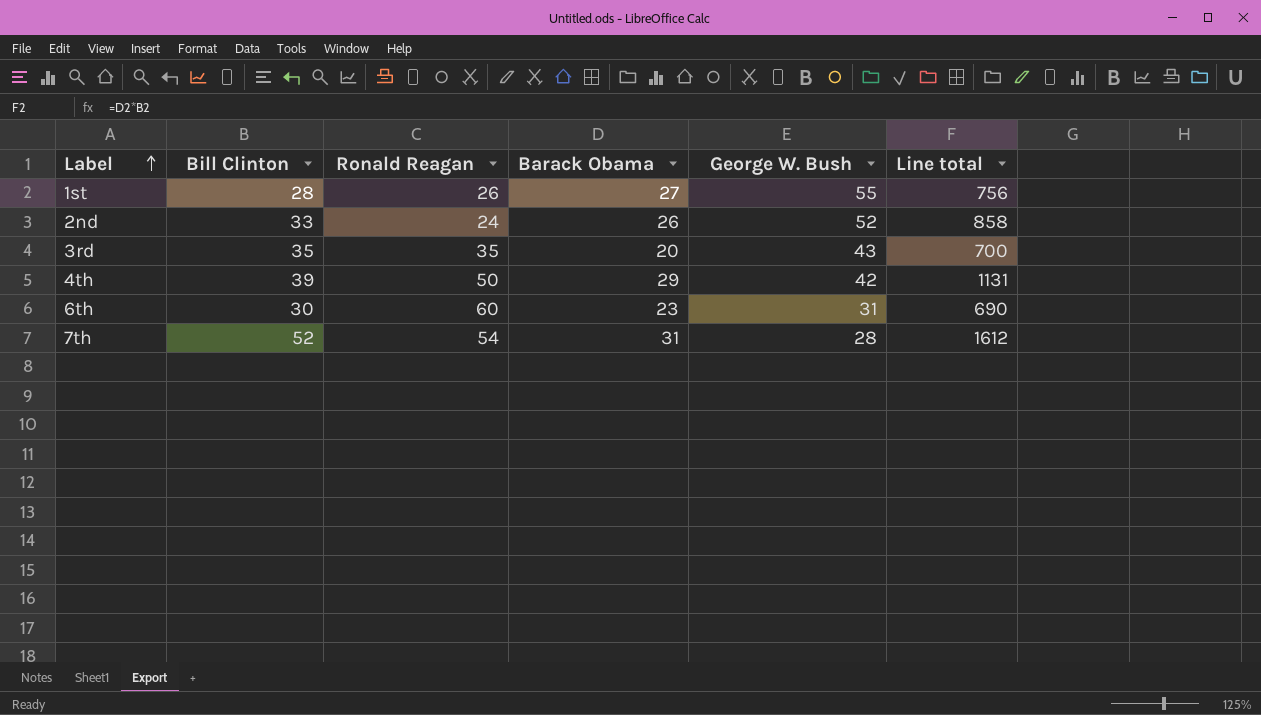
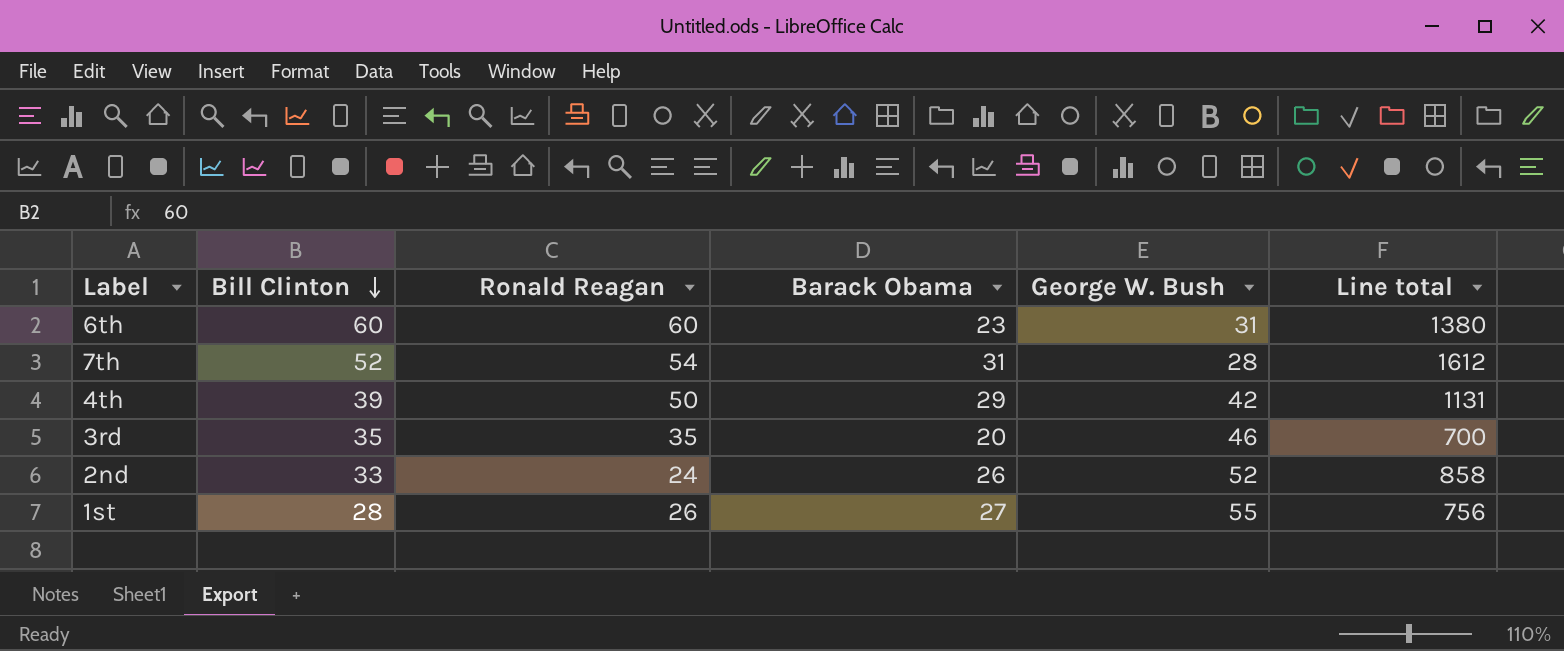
row order: Label ascending -> Bill Clinton descending
6th | Bill Clinton: 30 -> 60
6th | Line total: 690 -> 1380
3rd | George W. Bush: 43 -> 46

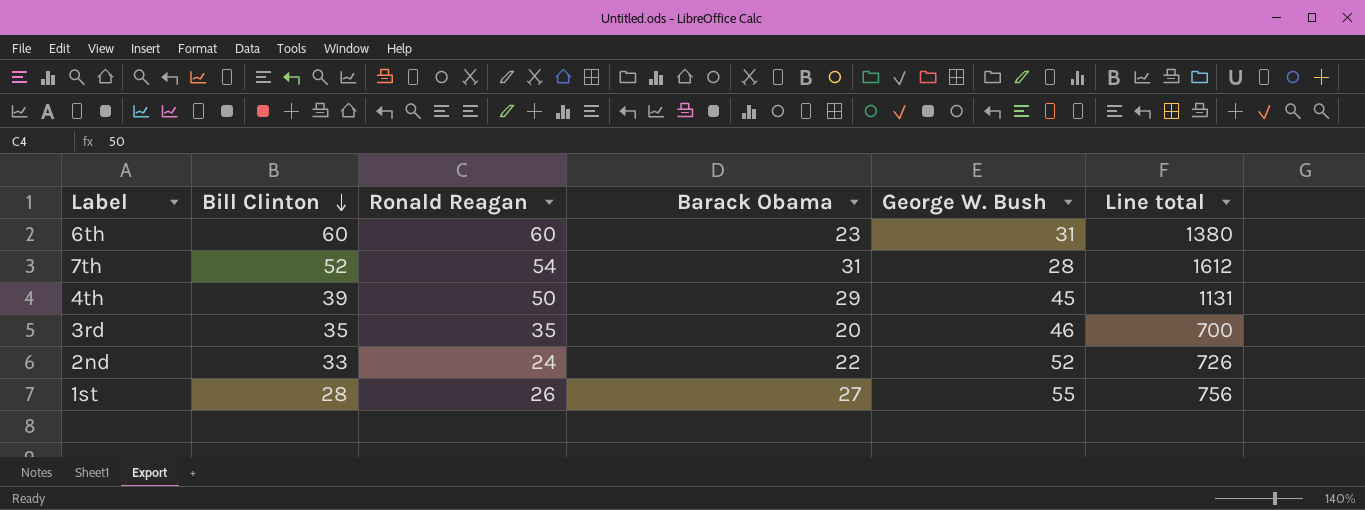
4th | George W. Bush: 42 -> 45
2nd | Barack Obama: 26 -> 22
2nd | Line total: 858 -> 726

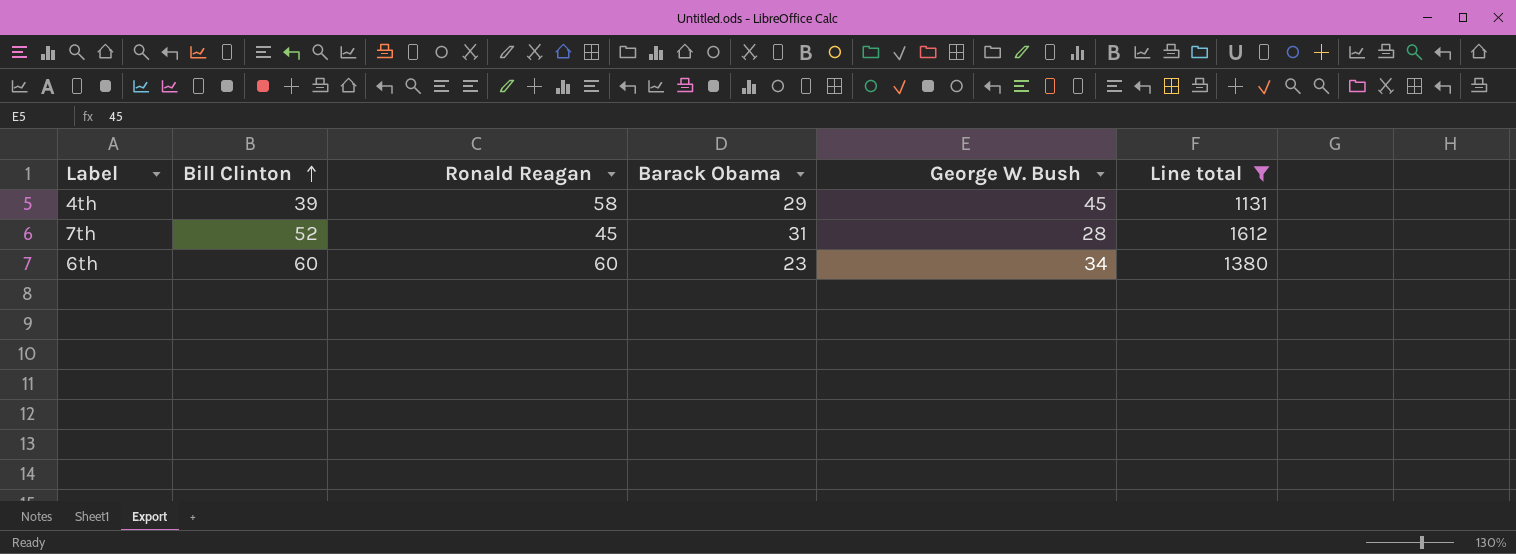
filter: none -> Line total >= 1131
row order: Bill Clinton descending -> Bill Clinton ascending
4th | Ronald Reagan: 50 -> 58
7th | Ronald Reagan: 54 -> 45
6th | George W. Bush: 31 -> 34

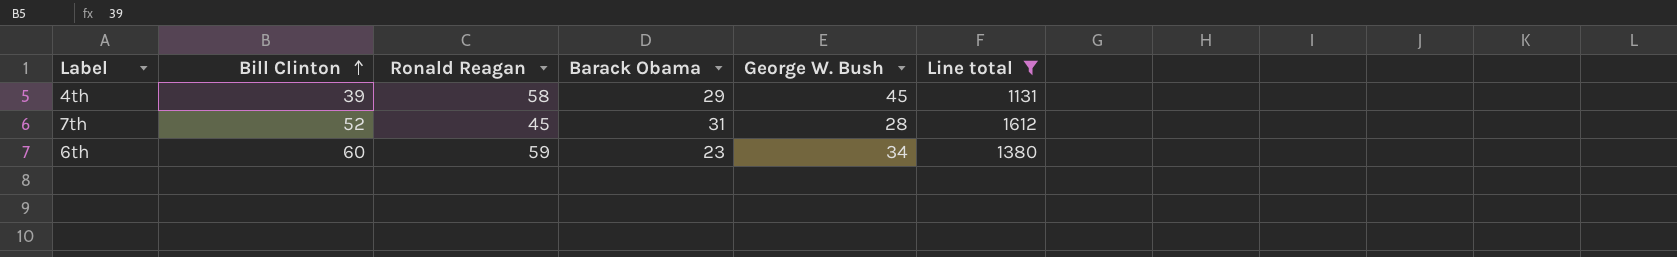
6th | Ronald Reagan: 60 -> 59

